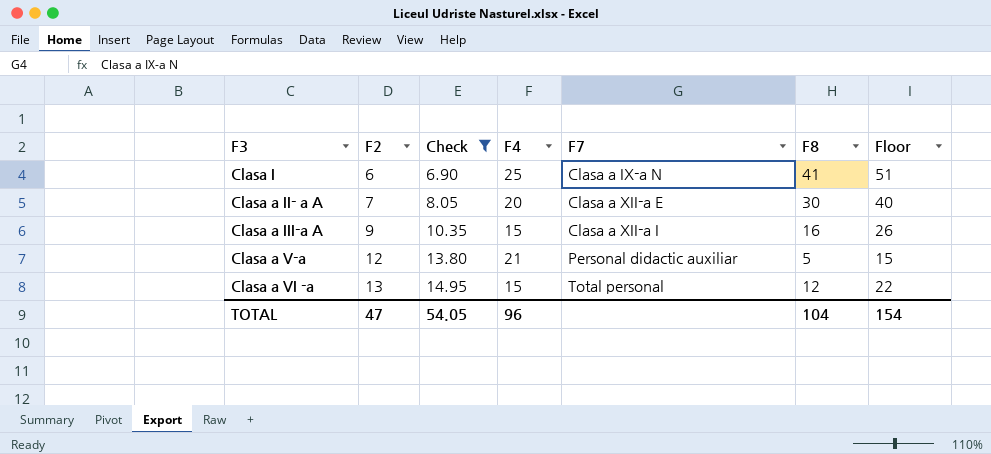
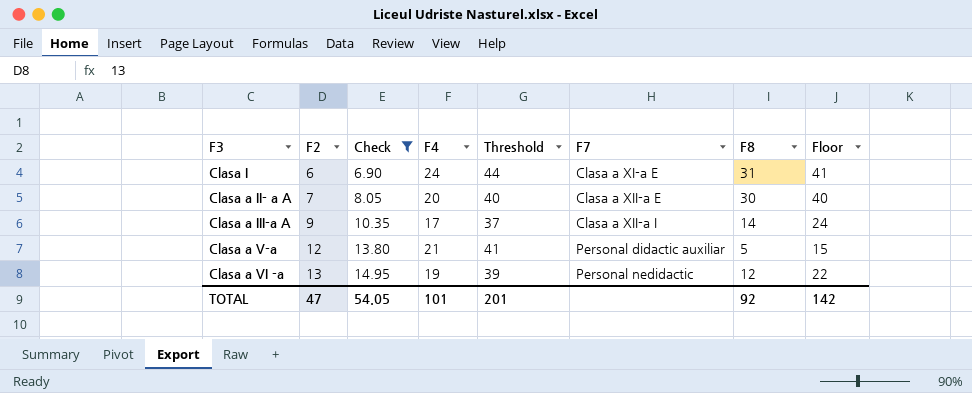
column Threshold | formula: none -> [F4] + 20
Clasa I | F4: 25 -> 24
Clasa I | F7: Clasa a IX-a N -> Clasa a XI-a E
Clasa I | F8: 41 -> 31
Clasa I | Floor: 51 -> 41
Clasa a III-a A | F4: 15 -> 17
Clasa a III-a A | F8: 16 -> 14
Clasa a III-a A | Floor: 26 -> 24
Clasa a VI -a | F4: 15 -> 19
Clasa a VI -a | F7: Total personal -> Personal nedidactic
TOTAL | F4: 96 -> 101
TOTAL | F8: 104 -> 92
TOTAL | Floor: 154 -> 142

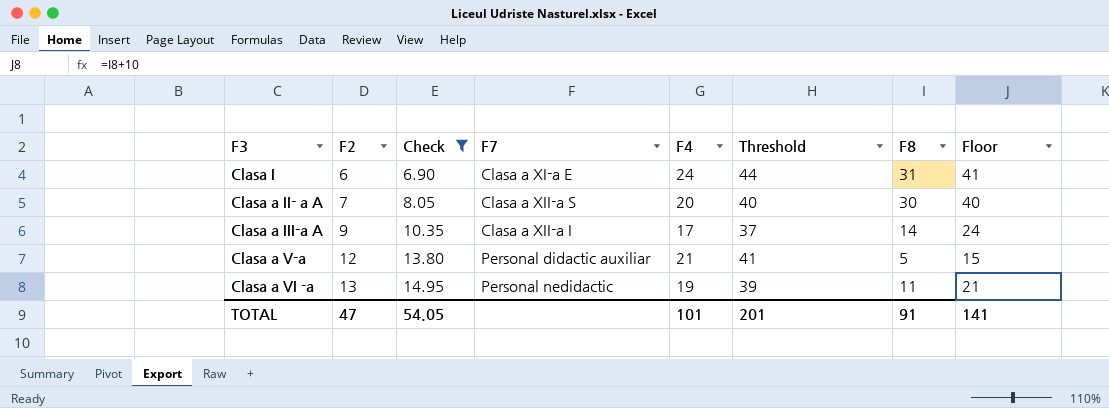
column F7 | position: 6 -> 4
Clasa a II- a A | F7: Clasa a XII-a E -> Clasa a XII-a S
Clasa a VI -a | F8: 12 -> 11
Clasa a VI -a | Floor: 22 -> 21
TOTAL | F8: 92 -> 91
TOTAL | Floor: 142 -> 141

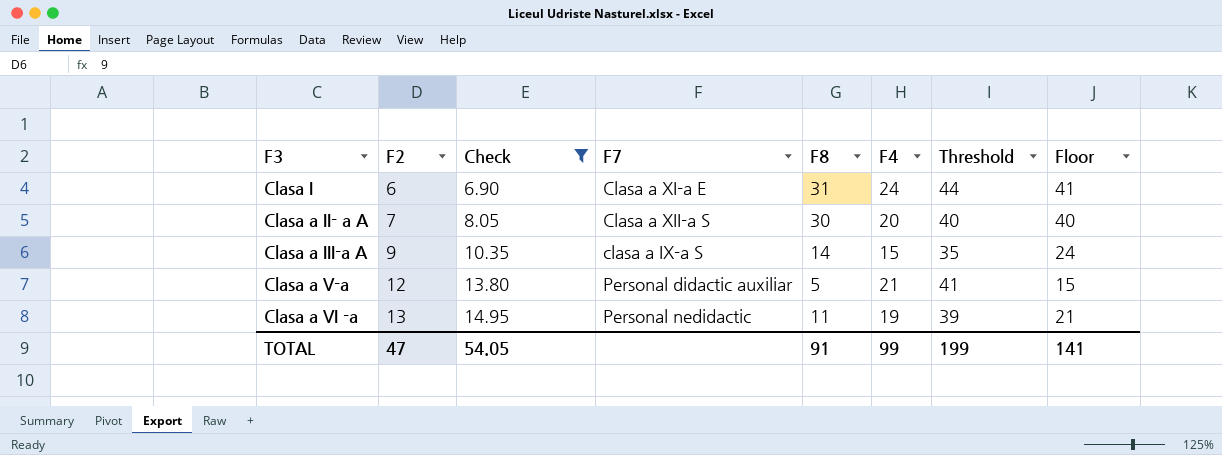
column F8 | position: 7 -> 5
Clasa a III-a A | F7: Clasa a XII-a I -> clasa a IX-a S
Clasa a III-a A | F4: 17 -> 15
Clasa a III-a A | Threshold: 37 -> 35
TOTAL | F4: 101 -> 99
TOTAL | Threshold: 201 -> 199

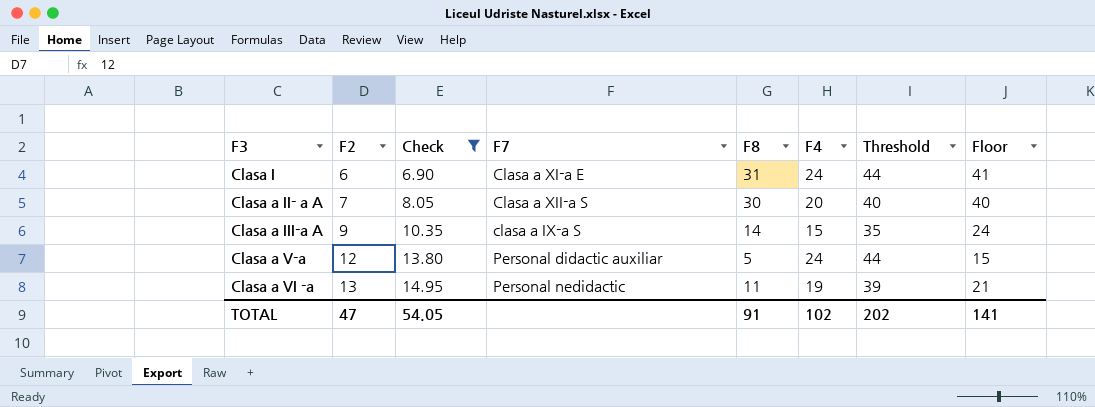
Clasa a V-a | F4: 21 -> 24
Clasa a V-a | Threshold: 41 -> 44
TOTAL | F4: 99 -> 102
TOTAL | Threshold: 199 -> 202

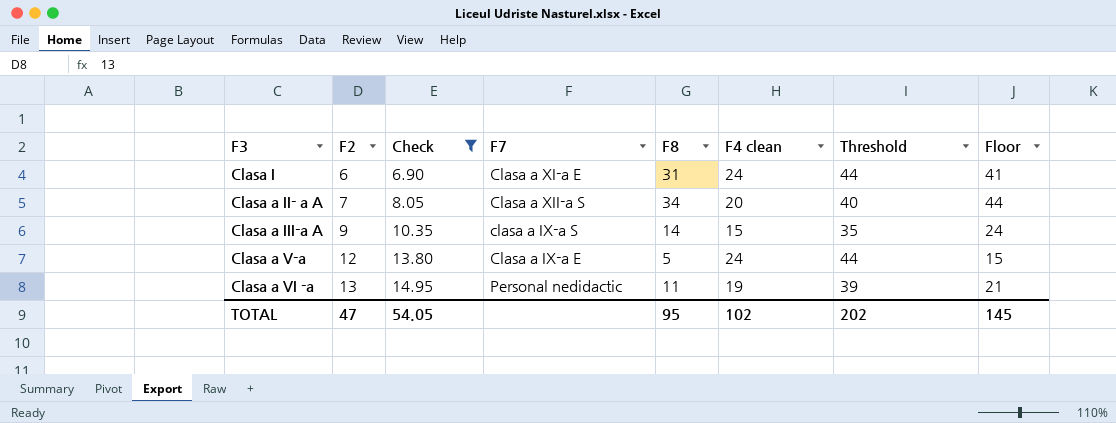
column name: F4 -> F4 clean
Clasa a II- a A | F8: 30 -> 34
Clasa a II- a A | Floor: 40 -> 44
Clasa a V-a | F7: Personal didactic auxiliar -> Clasa a IX-a E
TOTAL | F8: 91 -> 95
TOTAL | Floor: 141 -> 145

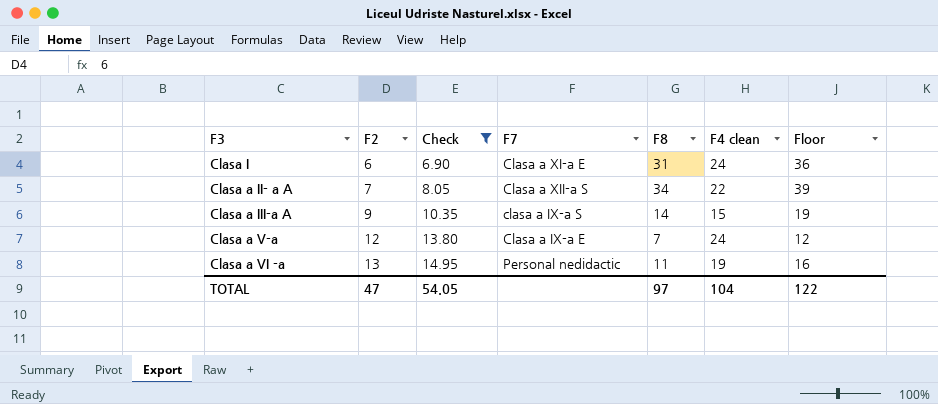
column Threshold | formula: [F4 clean] + 20 -> none
column Floor | formula: [F8] + 10 -> [F8] + 5
Clasa a II- a A | F4 clean: 20 -> 22
Clasa a V-a | F8: 5 -> 7
TOTAL | F8: 95 -> 97
TOTAL | F4 clean: 102 -> 104
TOTAL | Floor: 145 -> 122

